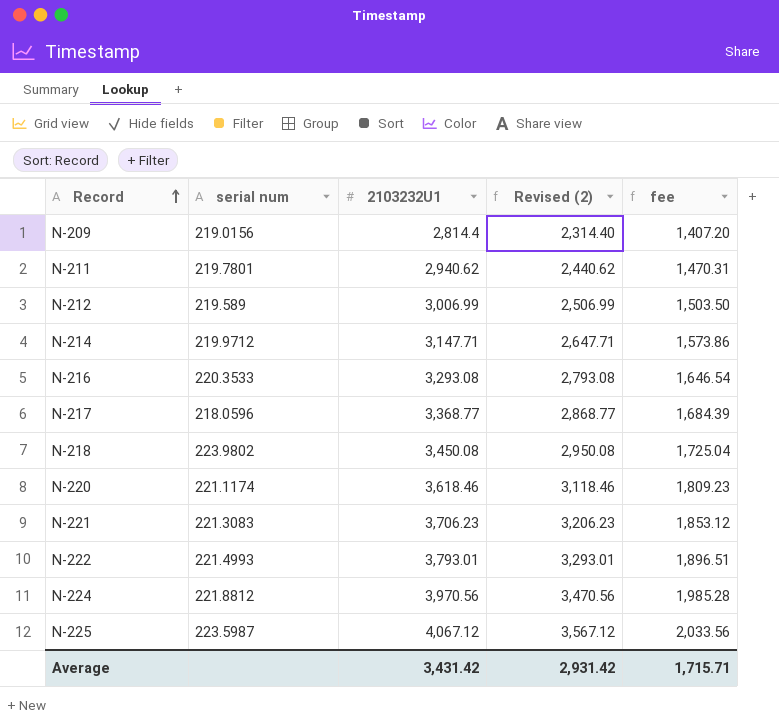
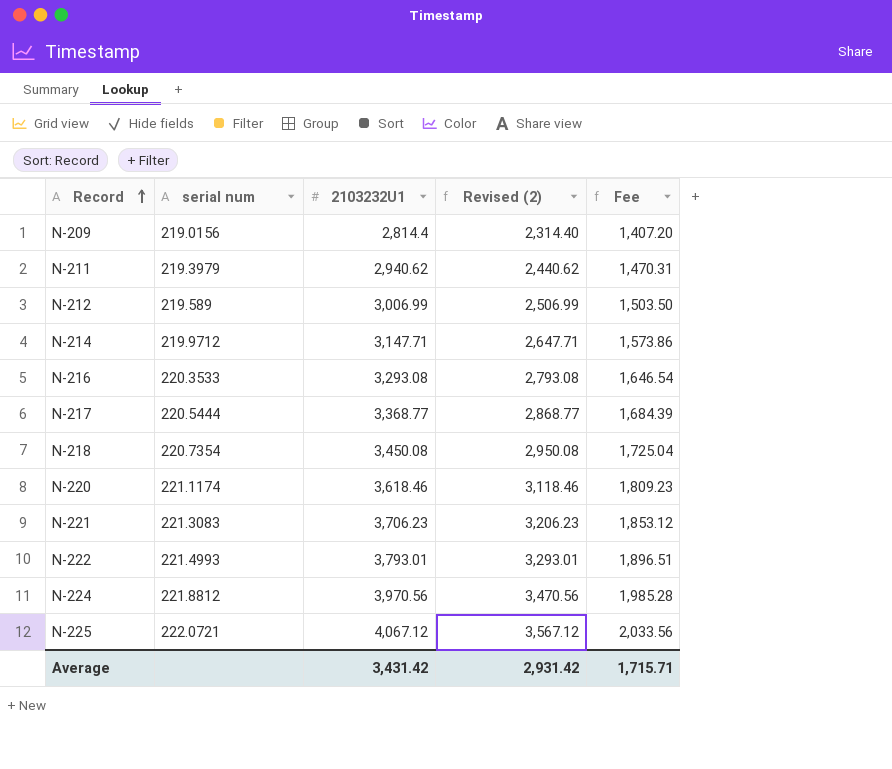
column name: fee -> Fee
N-211 | serial num: 219.7801 -> 219.3979
N-217 | serial num: 218.0596 -> 220.5444
N-218 | serial num: 223.9802 -> 220.7354
N-225 | serial num: 223.5987 -> 222.0721

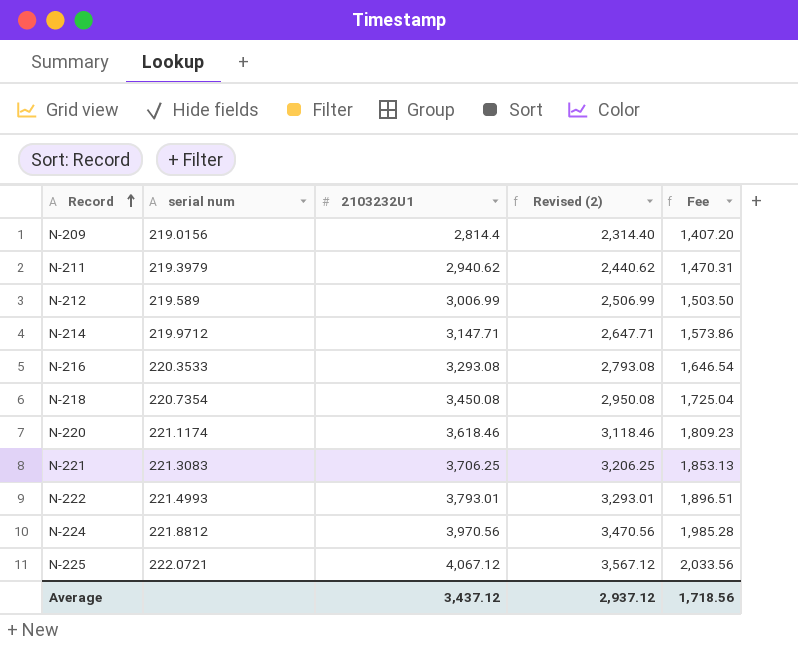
row N-217: 220.5444 | 3,368.77 | 2,868.77 | 1,684.39 -> none
N-221 | 2103232U1: 3,706.23 -> 3,706.25
N-221 | Revised (2): 3,206.23 -> 3,206.25
N-221 | Fee: 1,853.12 -> 1,853.13
Average | 2103232U1: 3,431.42 -> 3,437.12
Average | Revised (2): 2,931.42 -> 2,937.12
Average | Fee: 1,715.71 -> 1,718.56

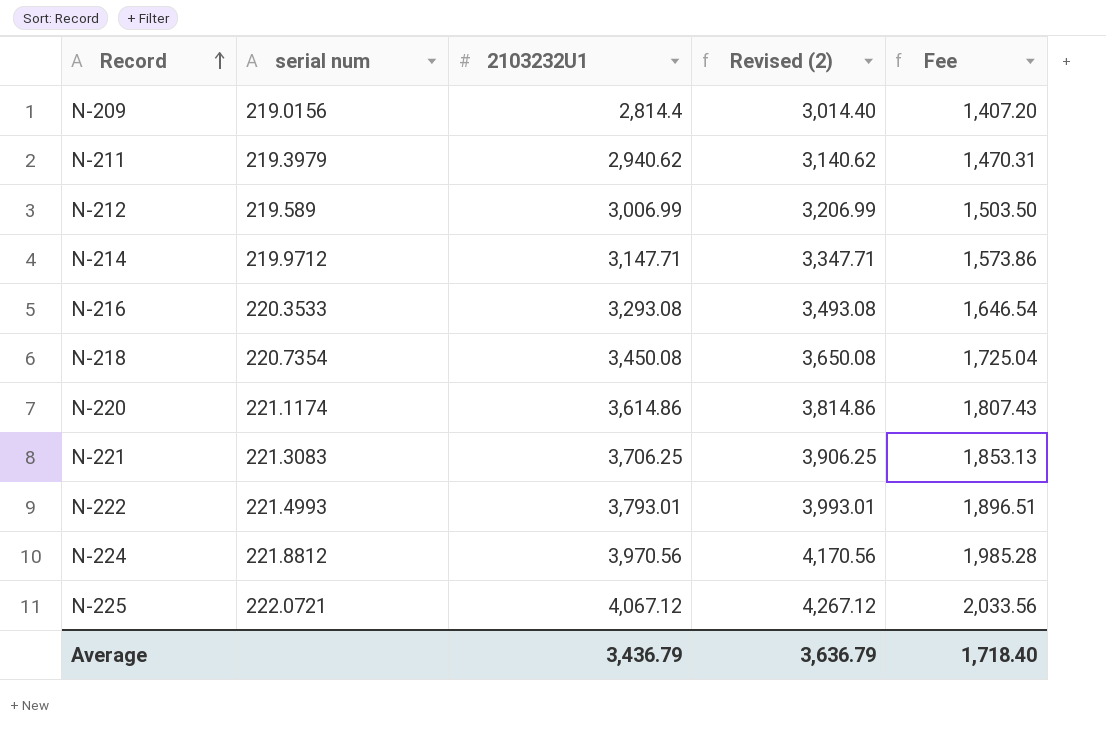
column Revised (2) | formula: [2103232U1] - 500 -> [2103232U1] + 200
N-220 | 2103232U1: 3,618.46 -> 3,614.86
N-220 | Fee: 1,809.23 -> 1,807.43
Average | 2103232U1: 3,437.12 -> 3,436.79
Average | Revised (2): 2,937.12 -> 3,636.79
Average | Fee: 1,718.56 -> 1,718.40

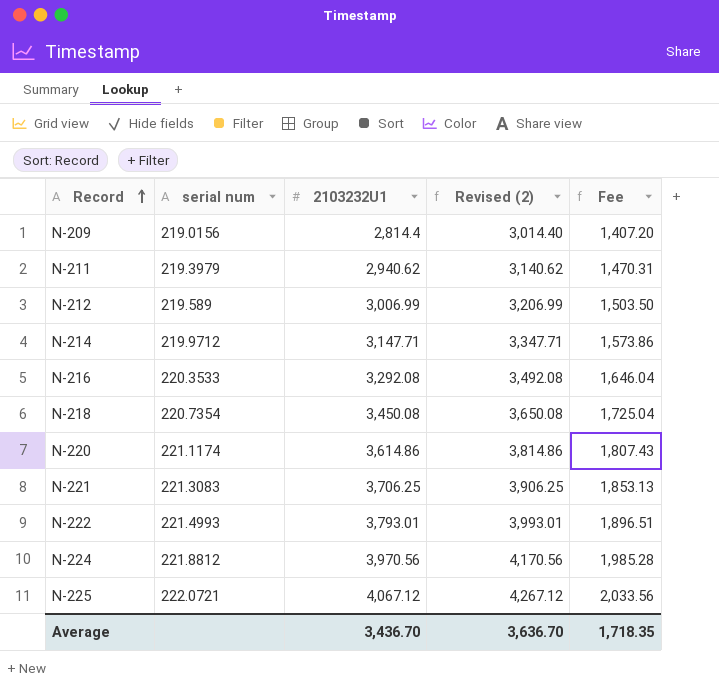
N-216 | 2103232U1: 3,293.08 -> 3,292.08
N-216 | Revised (2): 3,493.08 -> 3,492.08
N-216 | Fee: 1,646.54 -> 1,646.04
Average | 2103232U1: 3,436.79 -> 3,436.70
Average | Revised (2): 3,636.79 -> 3,636.70
Average | Fee: 1,718.40 -> 1,718.35

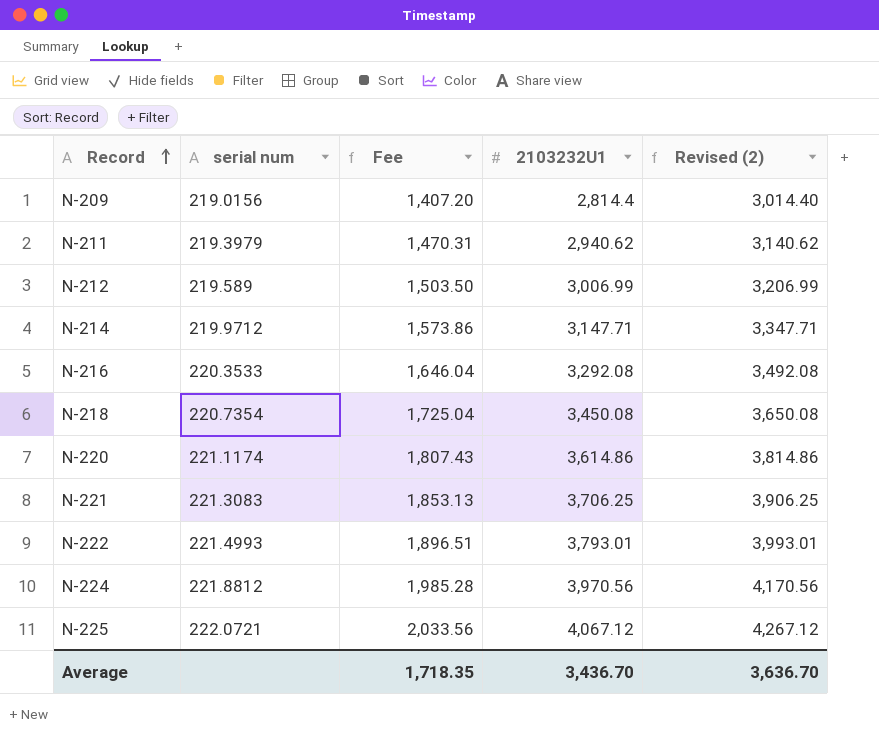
column Fee | position: 5 -> 3

